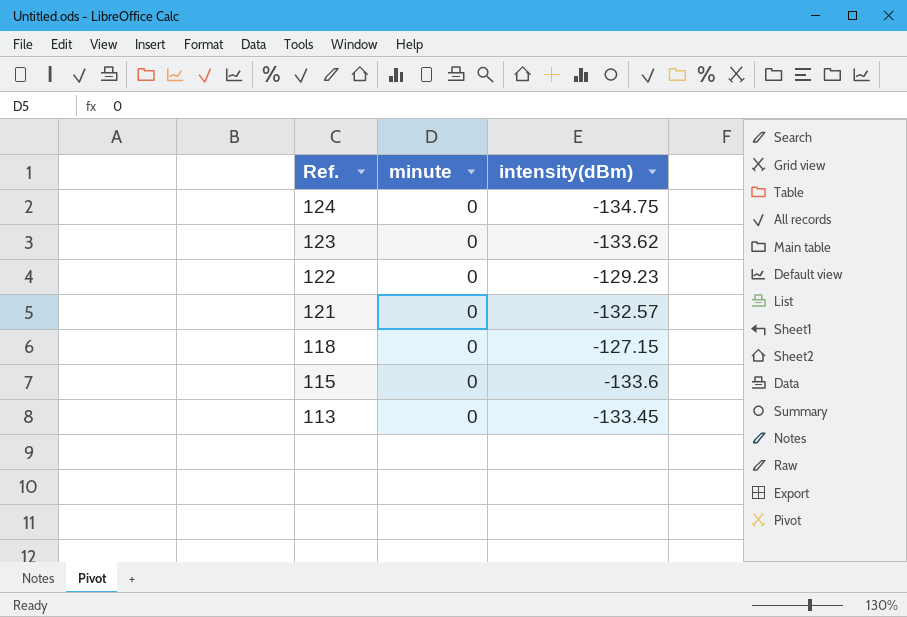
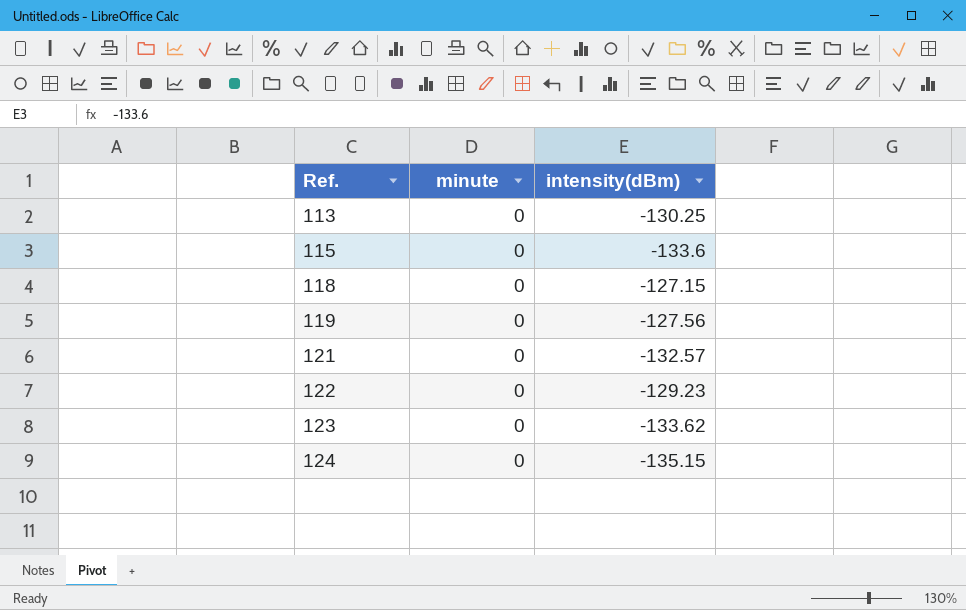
row order: Ref. descending -> Ref. ascending
113 | intensity(dBm): -133.45 -> -130.25
row 119: none -> 0 | -127.56
124 | intensity(dBm): -134.75 -> -135.15

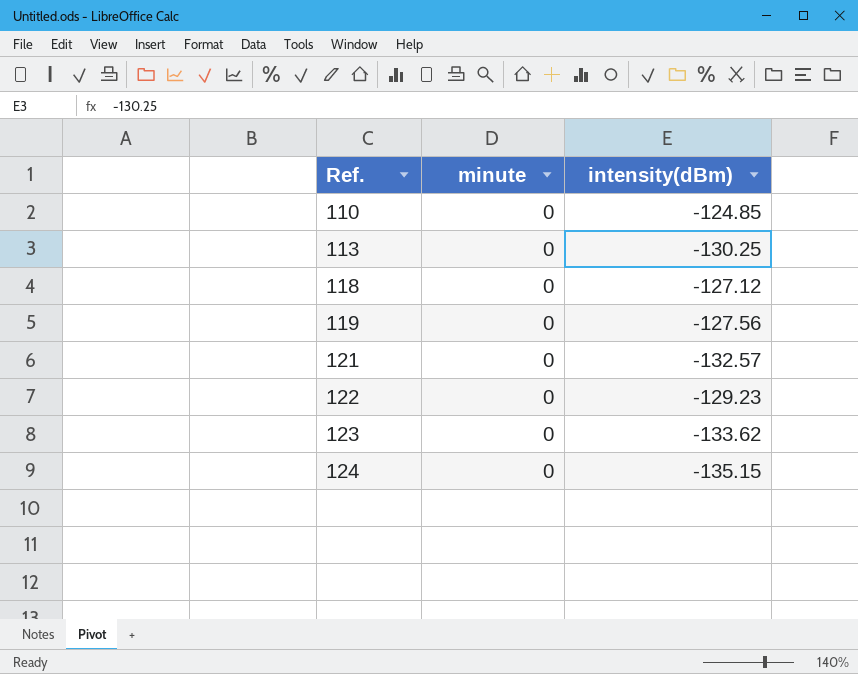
row 115: 0 | -133.6 -> none
row 110: none -> 0 | -124.85
118 | intensity(dBm): -127.15 -> -127.12

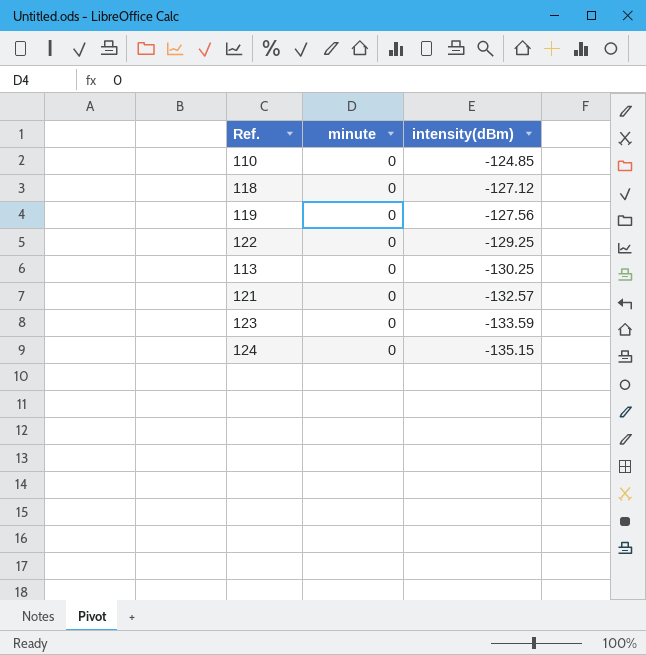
row order: Ref. ascending -> intensity(dBm) descending
122 | intensity(dBm): -129.23 -> -129.25
123 | intensity(dBm): -133.62 -> -133.59

